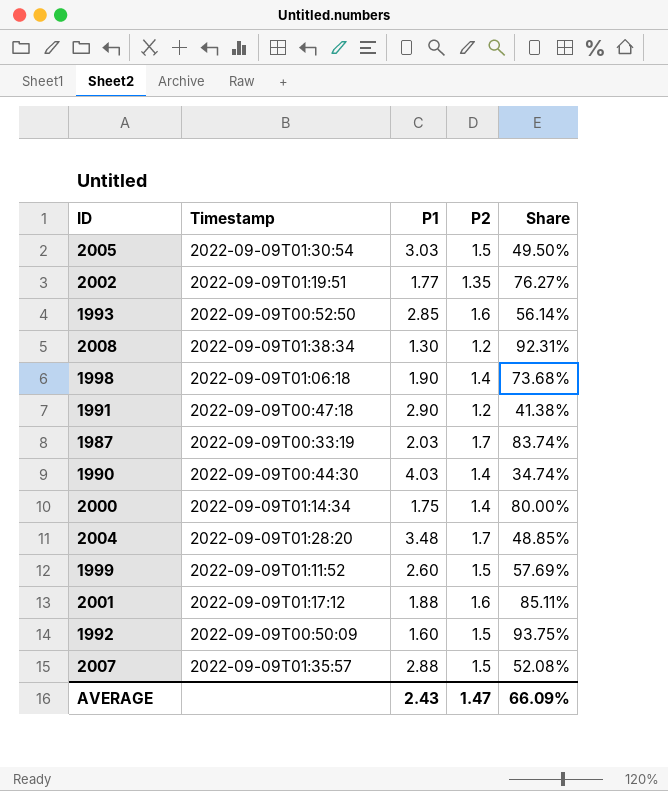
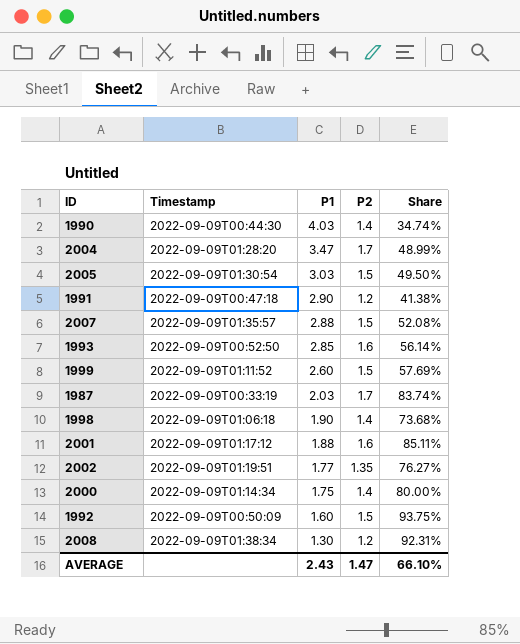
row order: none -> P1 descending
2004 | P1: 3.48 -> 3.47
2004 | Share: 48.85% -> 48.99%
AVERAGE | Share: 66.09% -> 66.10%

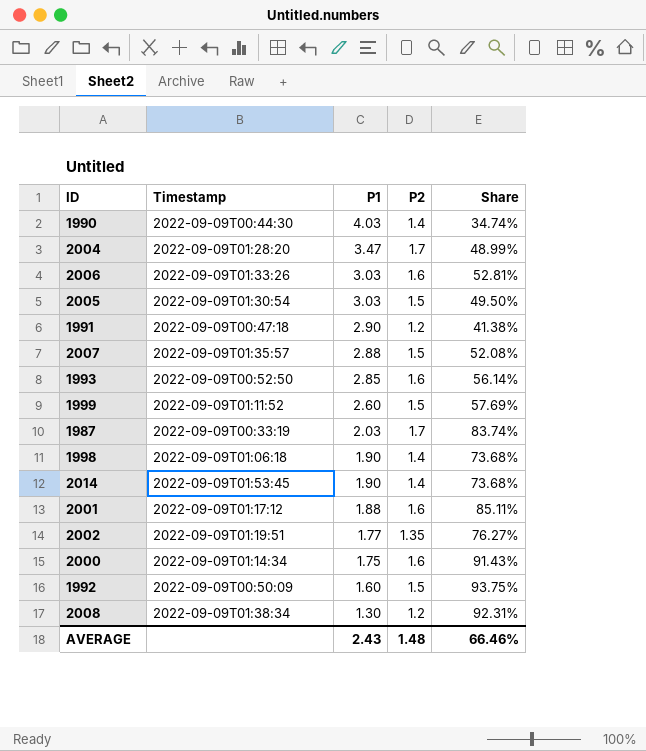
row 2006: none -> 2022-09-09T01:33:26 | 3.03 | 1.6 | 52.81%
row 2014: none -> 2022-09-09T01:53:45 | 1.90 | 1.4 | 73.68%
2000 | P2: 1.4 -> 1.6
2000 | Share: 80.00% -> 91.43%
AVERAGE | P2: 1.47 -> 1.48
AVERAGE | Share: 66.10% -> 66.46%

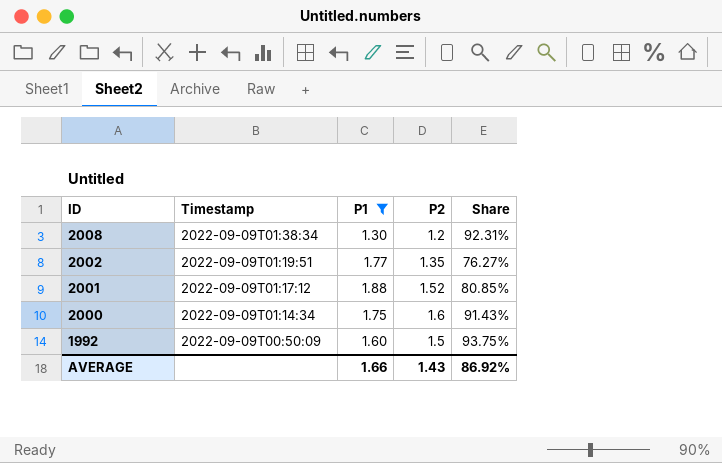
filter: none -> P1 <= 1.88
row order: P1 descending -> ID descending
2001 | P2: 1.6 -> 1.52
2001 | Share: 85.11% -> 80.85%
AVERAGE | P1: 2.43 -> 1.66
AVERAGE | P2: 1.48 -> 1.43
AVERAGE | Share: 66.46% -> 86.92%

